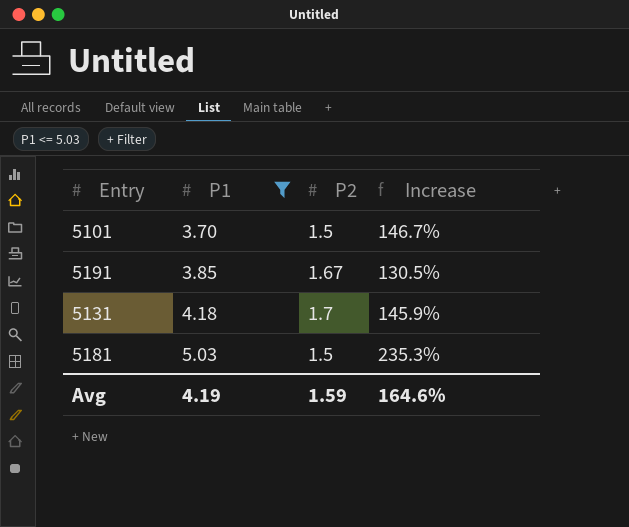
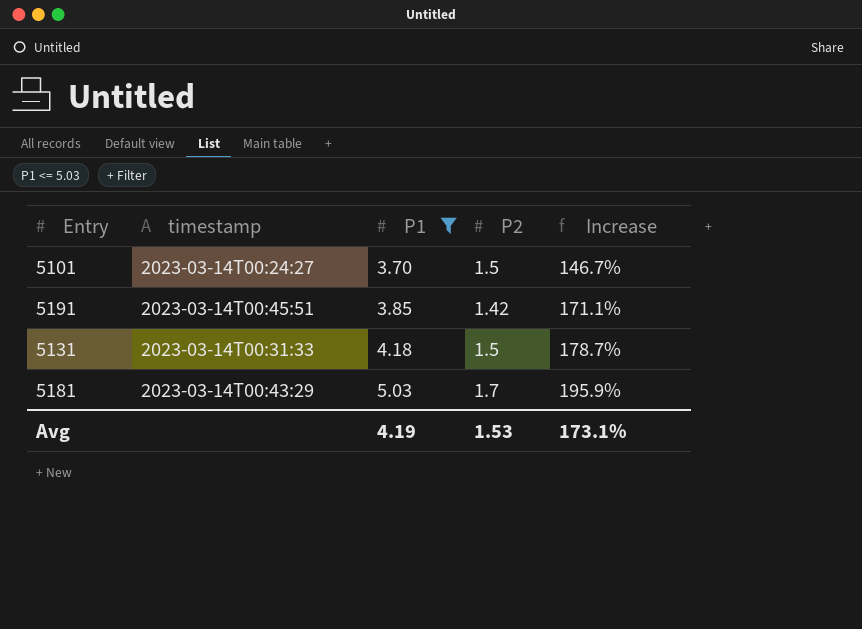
column timestamp | position: none -> 2
5191 | P2: 1.67 -> 1.42
5191 | Increase: 130.5% -> 171.1%
5131 | P2: 1.7 -> 1.5
5131 | Increase: 145.9% -> 178.7%
5181 | P2: 1.5 -> 1.7
5181 | Increase: 235.3% -> 195.9%
Avg | P2: 1.59 -> 1.53
Avg | Increase: 164.6% -> 173.1%

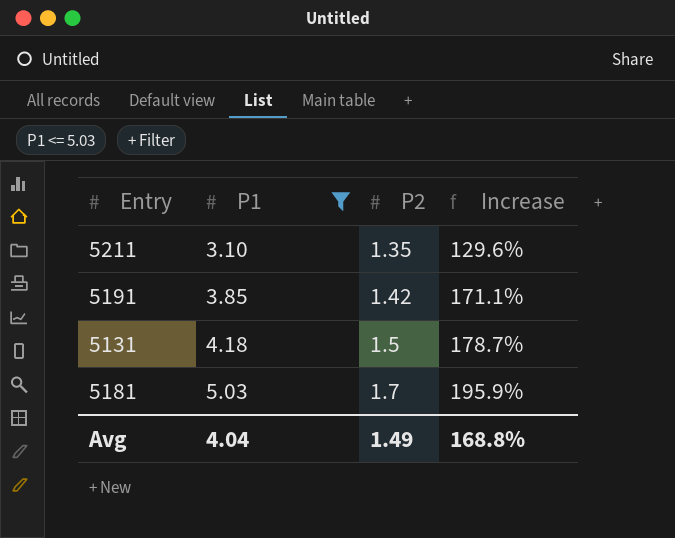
column timestamp | position: 2 -> none
row 5101: 2023-03-14T00:24:27 | 3.70 | 1.5 | 146.7% -> none
row 5211: none -> 3.10 | 1.35 | 129.6%
Avg | P1: 4.19 -> 4.04
Avg | P2: 1.53 -> 1.49
Avg | Increase: 173.1% -> 168.8%

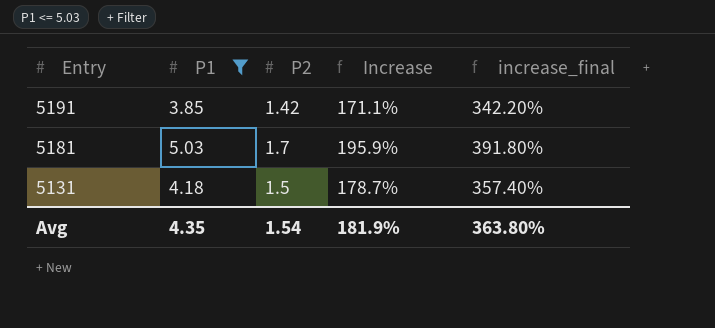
row order: P1 ascending -> Entry descending
column increase_final | formula: none -> [Increase] * 2
row 5211: 3.10 | 1.35 | 129.6% -> none
Avg | P1: 4.04 -> 4.35
Avg | P2: 1.49 -> 1.54
Avg | Increase: 168.8% -> 181.9%

